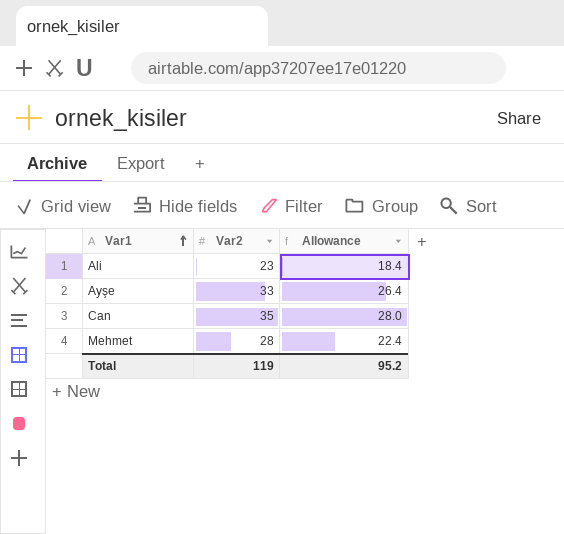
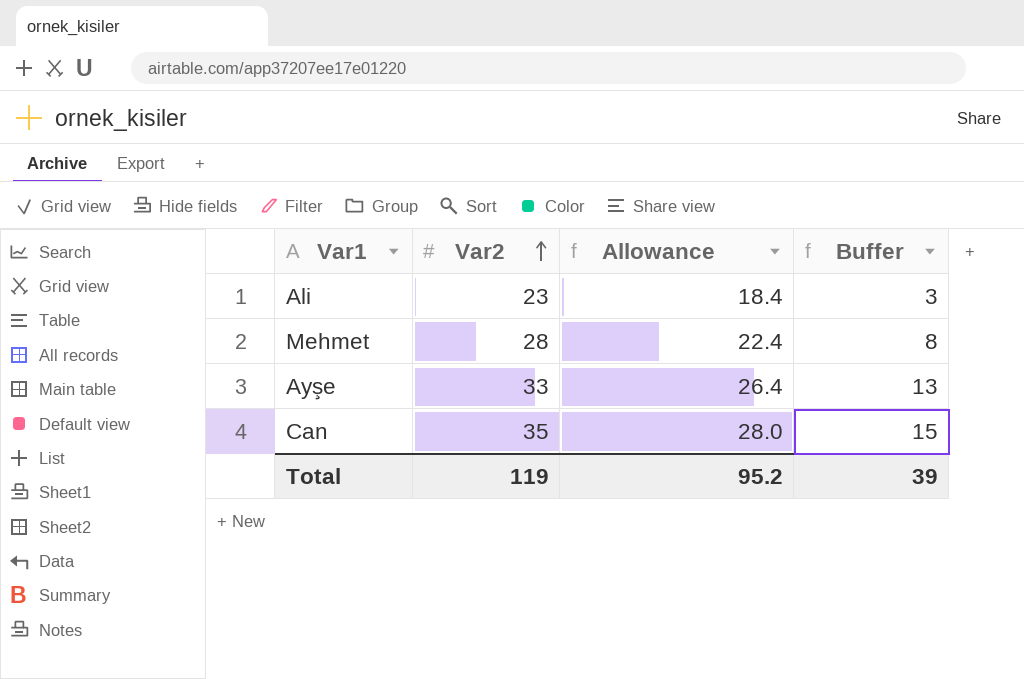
row order: Var1 ascending -> Var2 ascending
column Buffer | formula: none -> [Var2] - 20

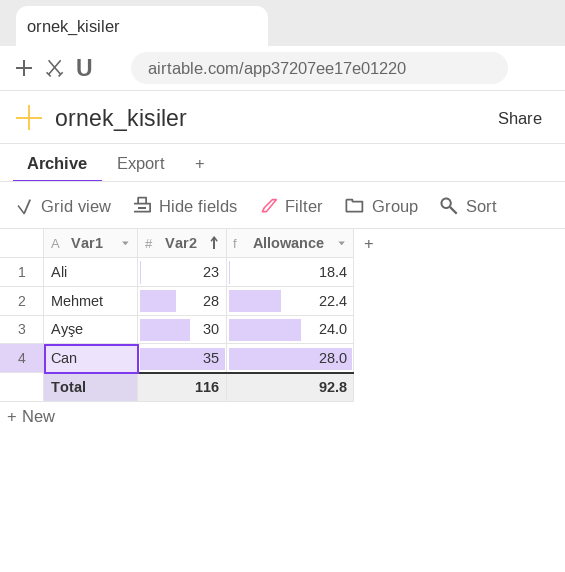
column Buffer | formula: [Var2] - 20 -> none
Ayşe | Var2: 33 -> 30
Ayşe | Allowance: 26.4 -> 24.0
Total | Var2: 119 -> 116
Total | Allowance: 95.2 -> 92.8

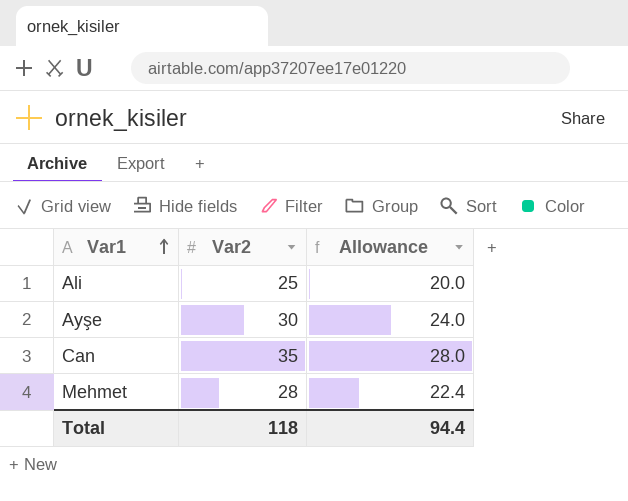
row order: Var2 ascending -> Var1 ascending
Ali | Var2: 23 -> 25
Ali | Allowance: 18.4 -> 20.0
Total | Var2: 116 -> 118
Total | Allowance: 92.8 -> 94.4

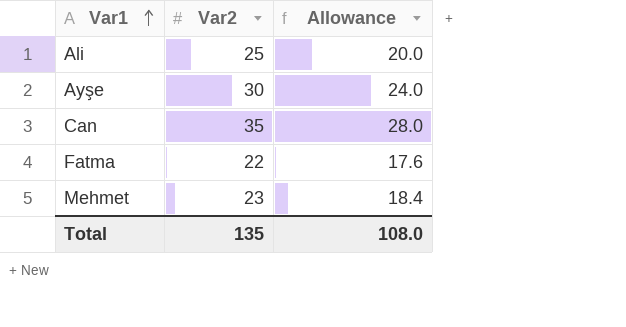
row Fatma: none -> 22 | 17.6
Mehmet | Var2: 28 -> 23
Mehmet | Allowance: 22.4 -> 18.4
Total | Var2: 118 -> 135
Total | Allowance: 94.4 -> 108.0

